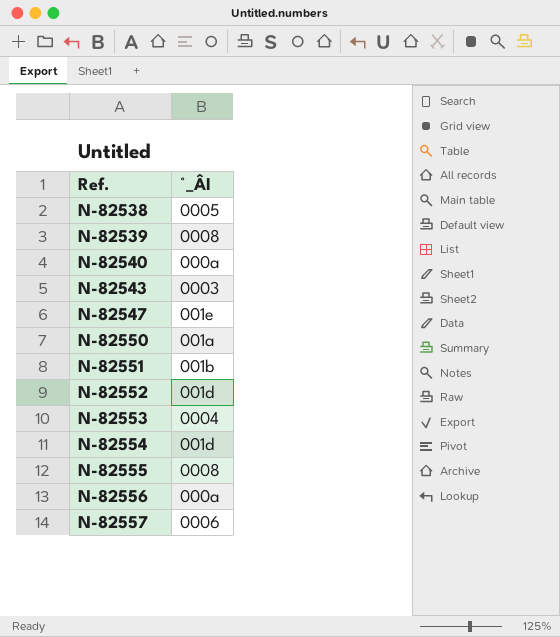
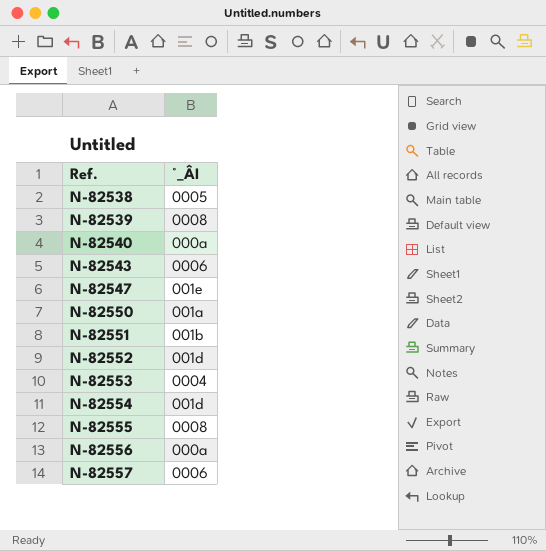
N-82543 | °_ÂI: 0003 -> 0006

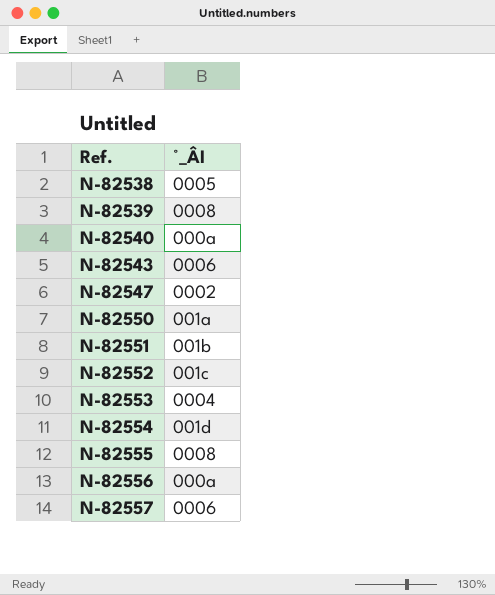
N-82547 | °_ÂI: 001e -> 0002
N-82552 | °_ÂI: 001d -> 001c

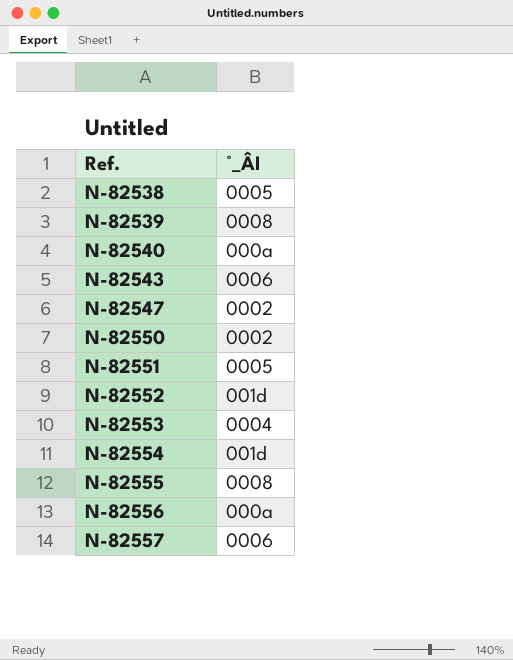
N-82550 | °_ÂI: 001a -> 0002
N-82551 | °_ÂI: 001b -> 0005
N-82552 | °_ÂI: 001c -> 001d

